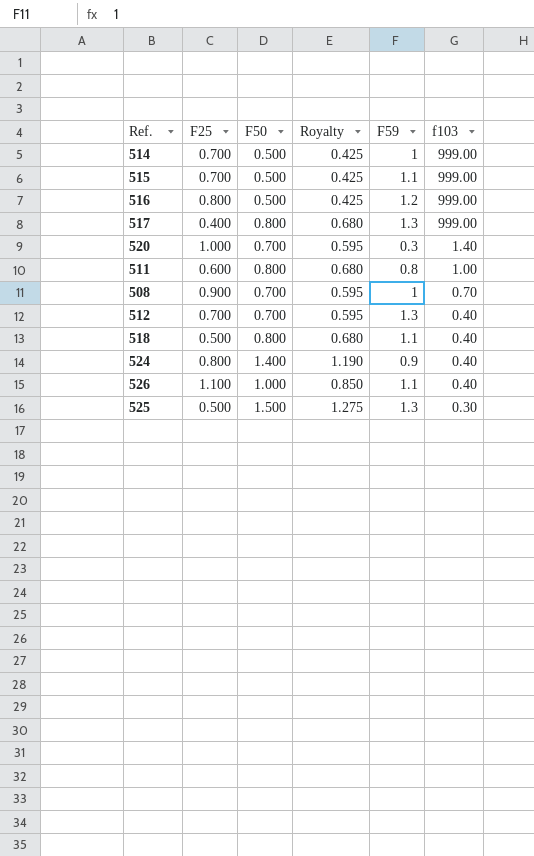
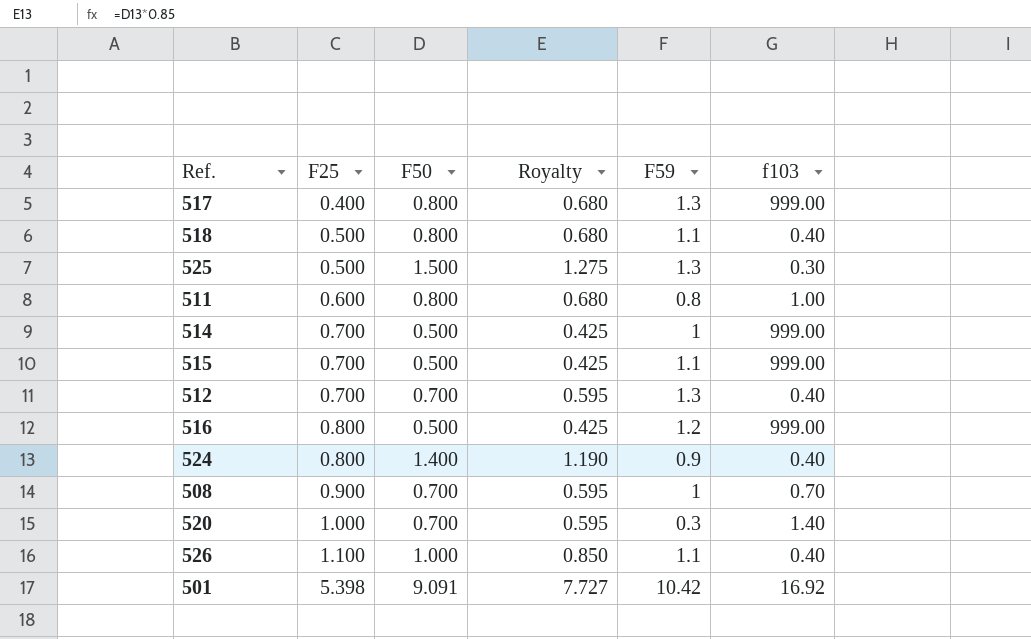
row order: f103 descending -> F25 ascending
row 501: none -> 5.398 | 9.091 | 7.727 | 10.42 | 16.92

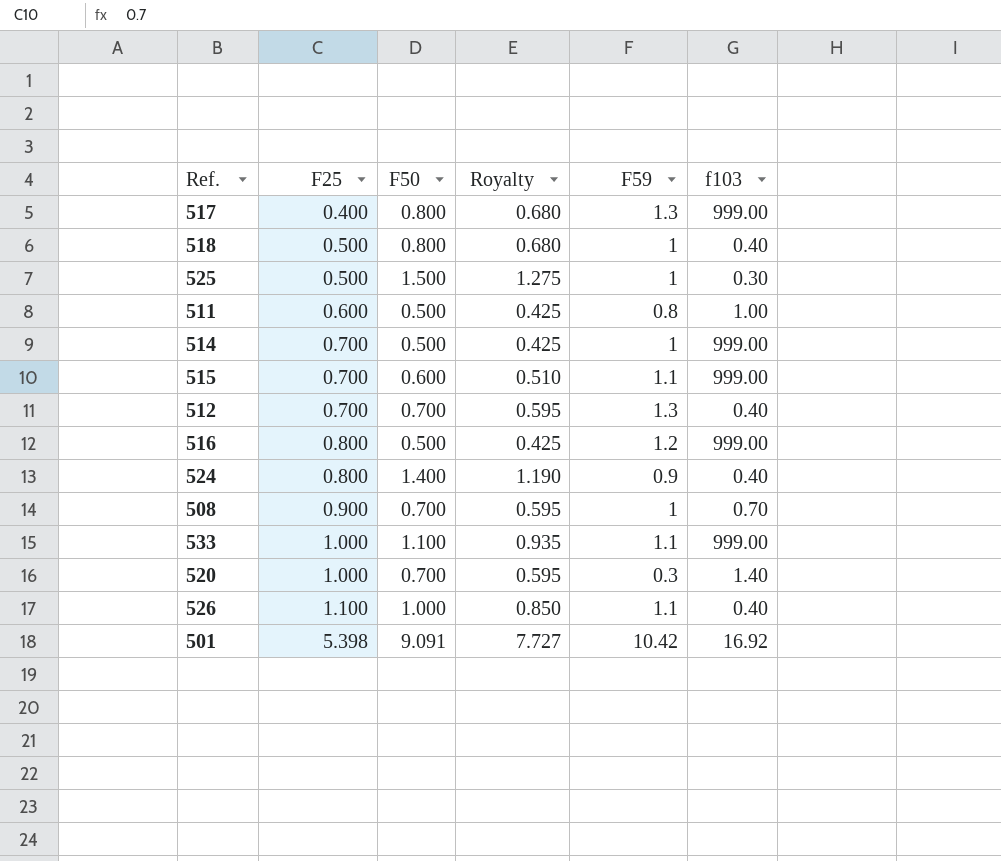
518 | F59: 1.1 -> 1
525 | F59: 1.3 -> 1
511 | F50: 0.800 -> 0.500
511 | Royalty: 0.680 -> 0.425
515 | F50: 0.500 -> 0.600
515 | Royalty: 0.425 -> 0.510
row 533: none -> 1.000 | 1.100 | 0.935 | 1.1 | 999.00

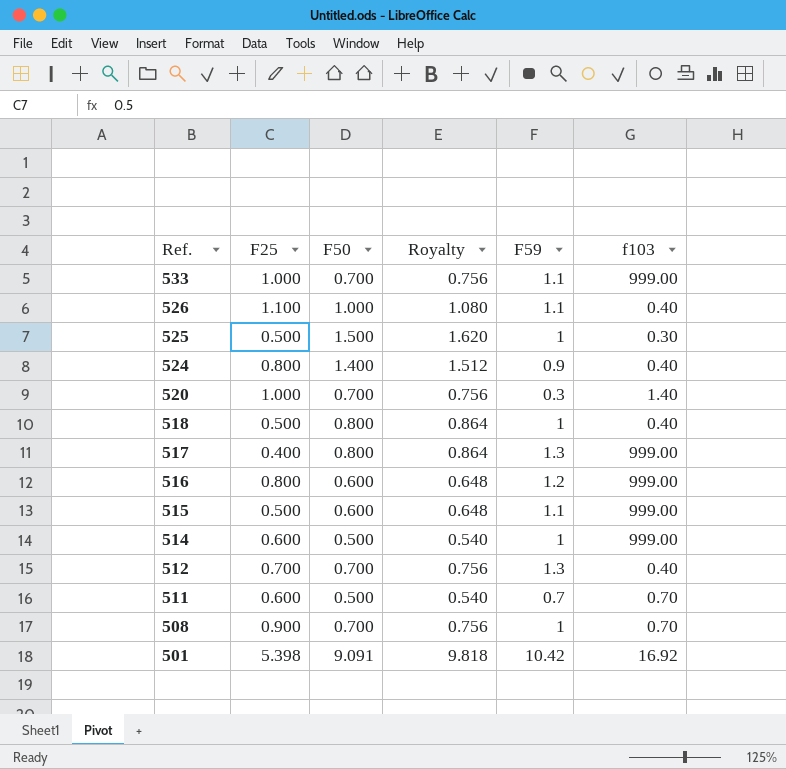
row order: F25 ascending -> Ref. descending
column Royalty | formula: [F50] * 0.85 -> [F50] * 1.08
533 | F50: 1.100 -> 0.700
516 | F50: 0.500 -> 0.600
515 | F25: 0.700 -> 0.500
514 | F25: 0.700 -> 0.600
511 | F59: 0.8 -> 0.7
511 | f103: 1.00 -> 0.70

